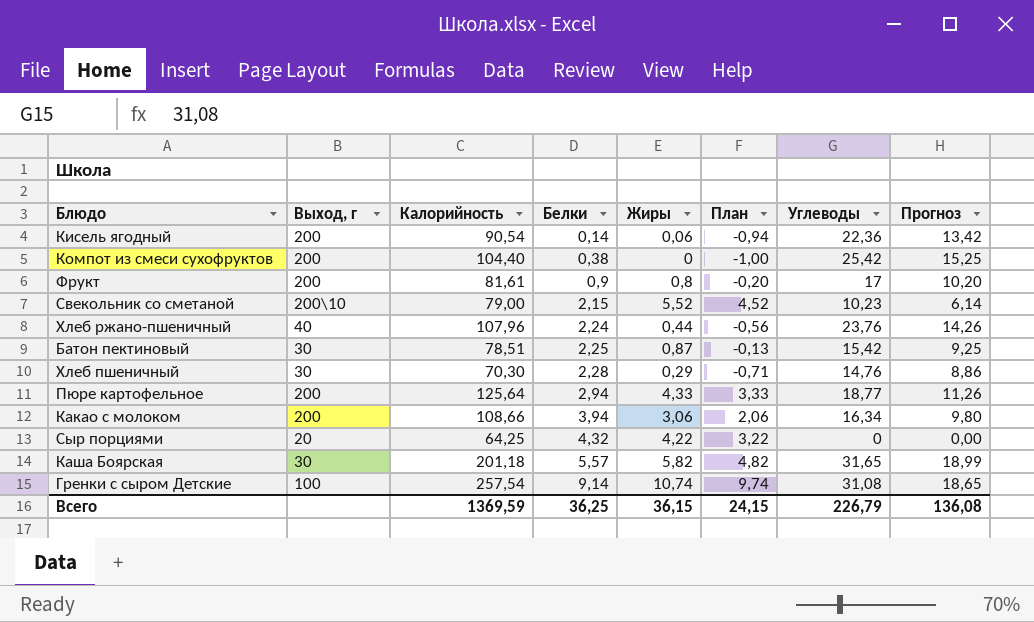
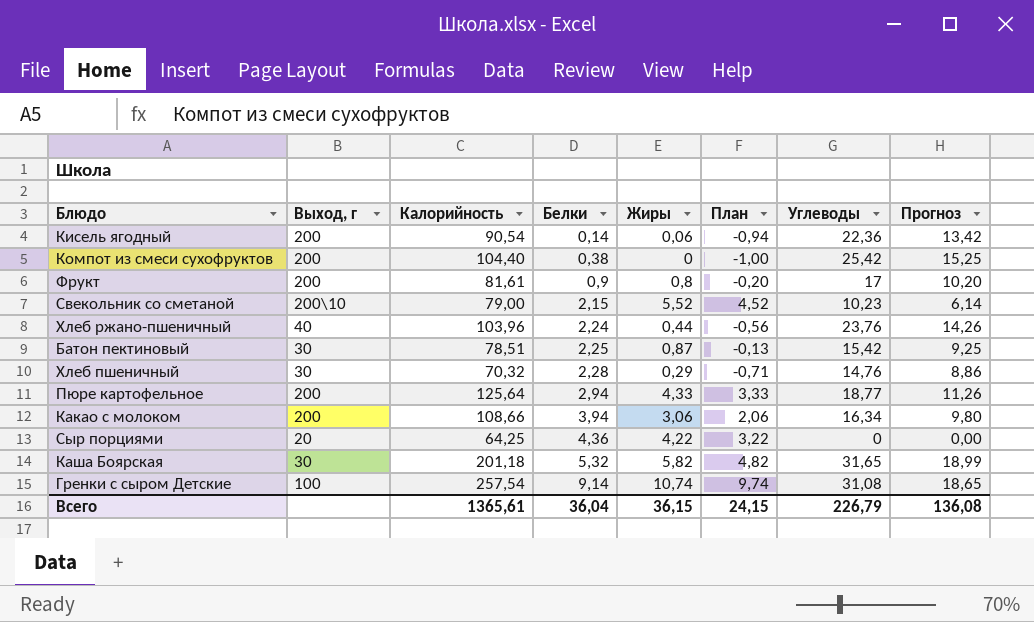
Хлеб ржано-пшеничный | Калорийность: 107,96 -> 103,96
Хлеб пшеничный | Калорийность: 70,30 -> 70,32
Сыр порциями | Белки: 4,32 -> 4,36
Каша Боярская | Белки: 5,57 -> 5,32
Всего | Калорийность: 1369,59 -> 1365,61
Всего | Белки: 36,25 -> 36,04

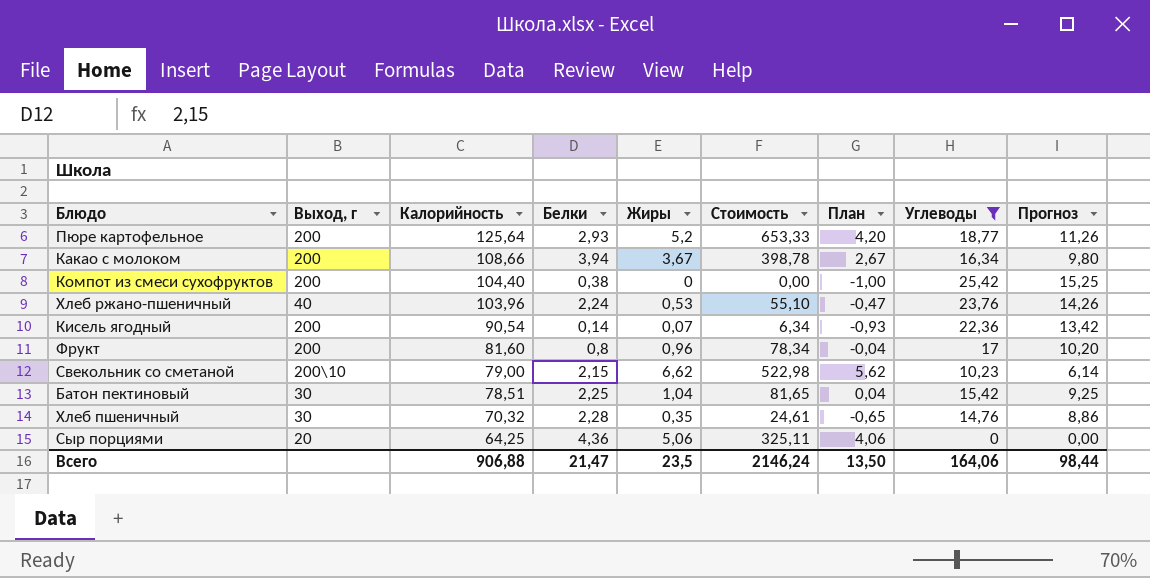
filter: none -> Углеводы <= 25,42
row order: Белки ascending -> Калорийность descending
column Стоимость | formula: none -> [Калорийность] * [Жиры]
Пюре картофельное | Белки: 2,94 -> 2,93
Пюре картофельное | Жиры: 4,33 -> 5,2
Пюре картофельное | План: 3,33 -> 4,20
Какао с молоком | Жиры: 3,06 -> 3,67
Какао с молоком | План: 2,06 -> 2,67
Хлеб ржано-пшеничный | Жиры: 0,44 -> 0,53
Хлеб ржано-пшеничный | План: -0,56 -> -0,47
Кисель ягодный | Жиры: 0,06 -> 0,07
Кисель ягодный | План: -0,94 -> -0,93
Фрукт | Калорийность: 81,61 -> 81,60
Фрукт | Белки: 0,9 -> 0,8
Фрукт | Жиры: 0,8 -> 0,96
Фрукт | План: -0,20 -> -0,04
Свекольник со сметаной | Жиры: 5,52 -> 6,62
Свекольник со сметаной | План: 4,52 -> 5,62
Батон пектиновый | Жиры: 0,87 -> 1,04
Батон пектиновый | План: -0,13 -> 0,04
Хлеб пшеничный | Жиры: 0,29 -> 0,35
Хлеб пшеничный | План: -0,71 -> -0,65
Сыр порциями | Жиры: 4,22 -> 5,06
Сыр порциями | План: 3,22 -> 4,06
Всего | Калорийность: 1365,61 -> 906,88
Всего | Белки: 36,04 -> 21,47
Всего | Жиры: 36,15 -> 23,5
Всего | План: 24,15 -> 13,50
Всего | Углеводы: 226,79 -> 164,06
Всего | Прогноз: 136,08 -> 98,44

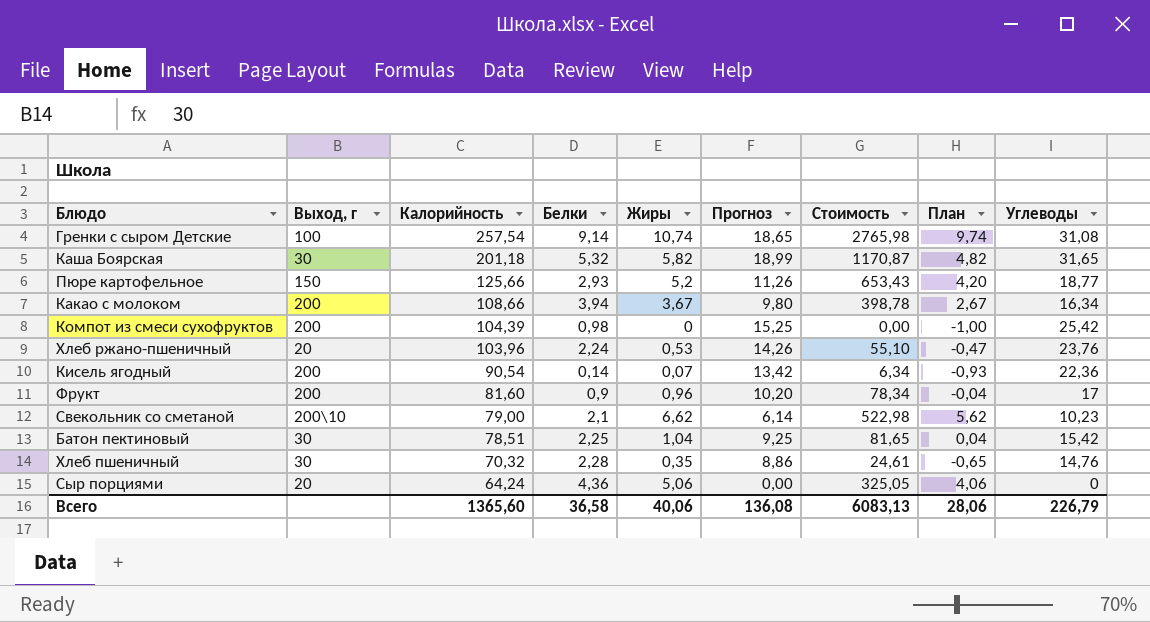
filter: Углеводы <= 25,42 -> none
column Прогноз | position: 9 -> 6
Пюре картофельное | Выход, г: 200 -> 150
Пюре картофельное | Калорийность: 125,64 -> 125,66
Пюре картофельное | Стоимость: 653,33 -> 653,43
Компот из смеси сухофруктов | Калорийность: 104,40 -> 104,39
Компот из смеси сухофруктов | Белки: 0,38 -> 0,98
Хлеб ржано-пшеничный | Выход, г: 40 -> 20
Фрукт | Белки: 0,8 -> 0,9
Свекольник со сметаной | Белки: 2,15 -> 2,1
Сыр порциями | Калорийность: 64,25 -> 64,24
Сыр порциями | Стоимость: 325,11 -> 325,05
Всего | Калорийность: 906,88 -> 1365,60
Всего | Белки: 21,47 -> 36,58
Всего | Жиры: 23,5 -> 40,06
Всего | Прогноз: 98,44 -> 136,08
Всего | Стоимость: 2146,24 -> 6083,13
Всего | План: 13,50 -> 28,06
Всего | Углеводы: 164,06 -> 226,79

